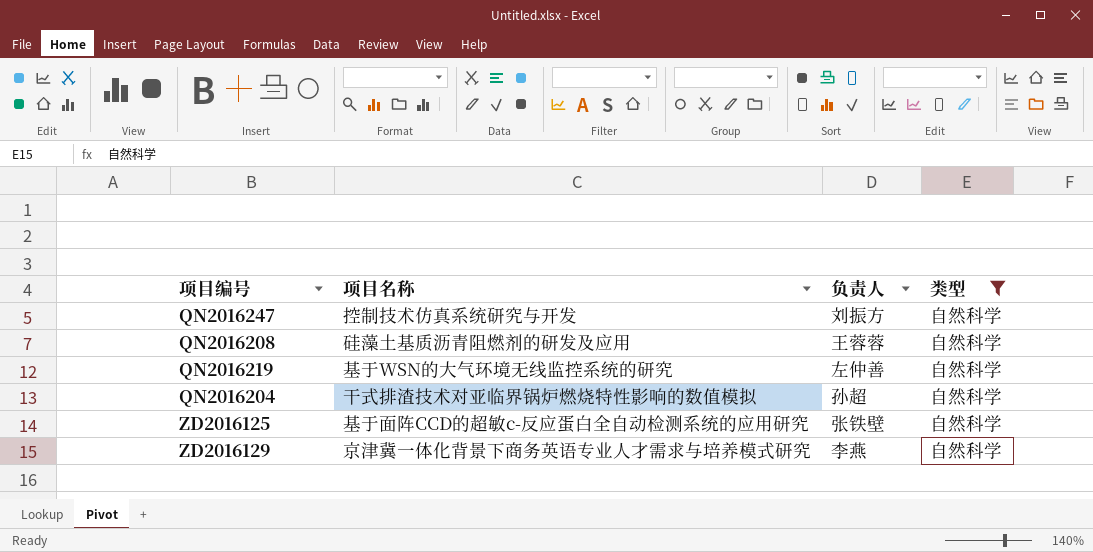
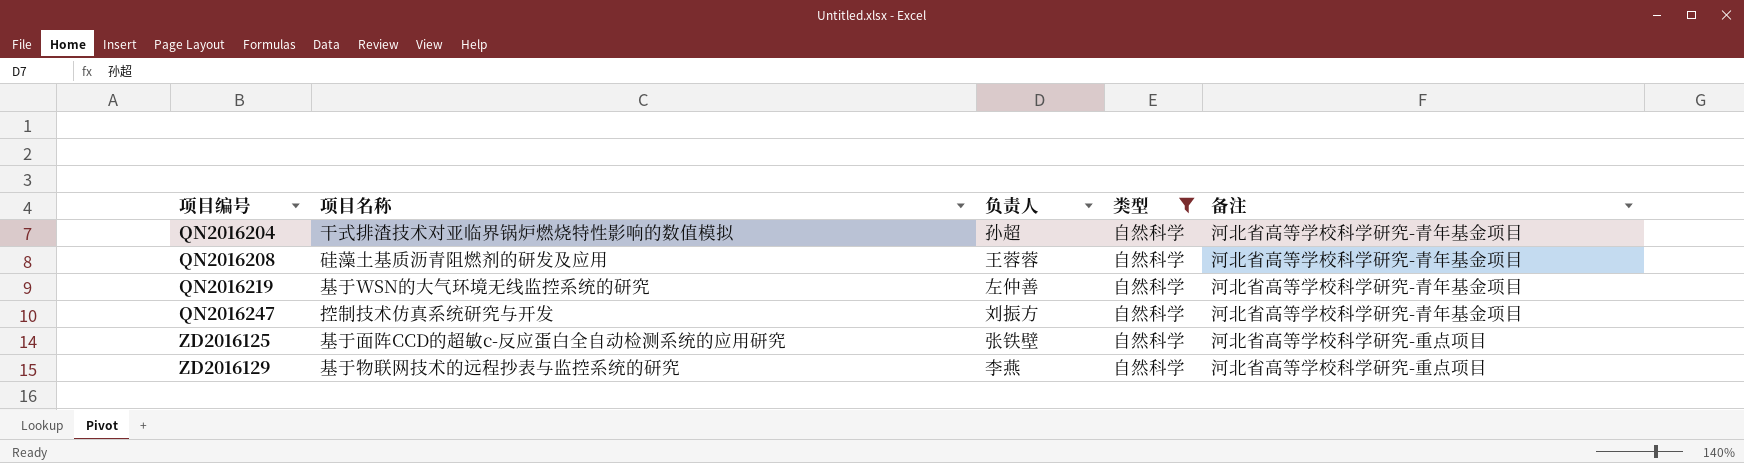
row order: none -> 项目编号 ascending
column 备注 | position: none -> 5
ZD2016129 | 项目名称: 京津冀一体化背景下商务英语专业人才需求与培养模式研究 -> 基于物联网技术的远程抄表与监控系统的研究

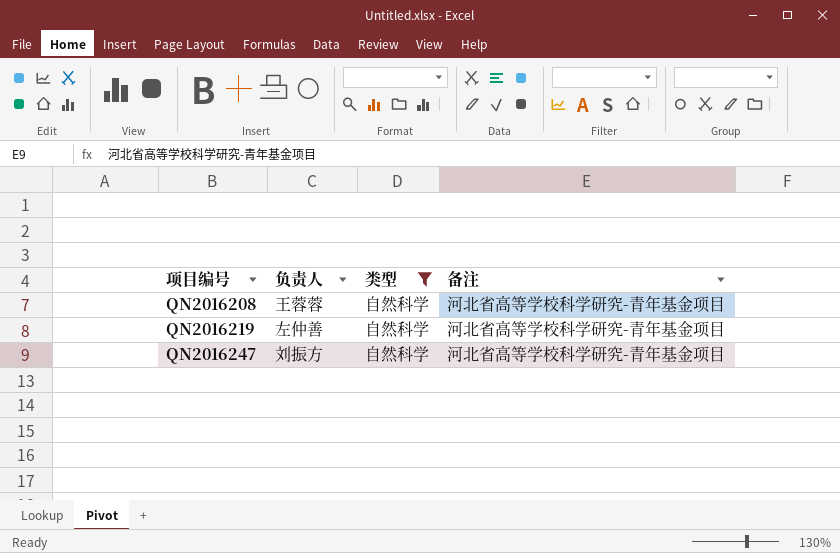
column 项目名称 | position: 2 -> none
row QN2016204: 干式排渣技术对亚临界锅炉燃烧特性影响的数值模拟 | 孙超 | 自然科学 | 河北省高等学校科学研究-青年基金项目 -> none
row ZD2016125: 基于面阵CCD的超敏c-反应蛋白全自动检测系统的应用研究 | 张铁壁 | 自然科学 | 河北省高等学校科学研究-重点项目 -> none
row ZD2016129: 基于物联网技术的远程抄表与监控系统的研究 | 李燕 | 自然科学 | 河北省高等学校科学研究-重点项目 -> none

